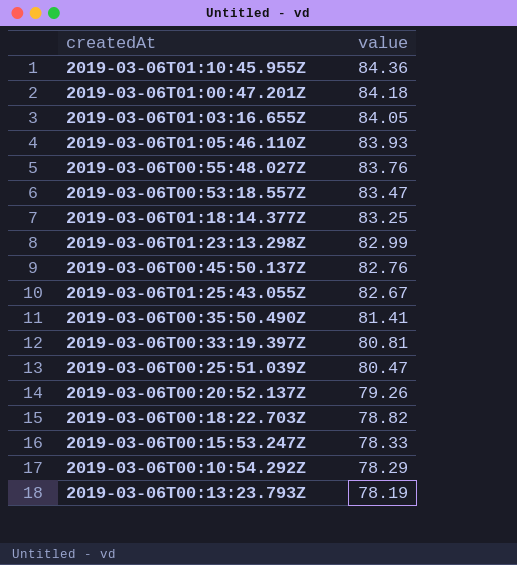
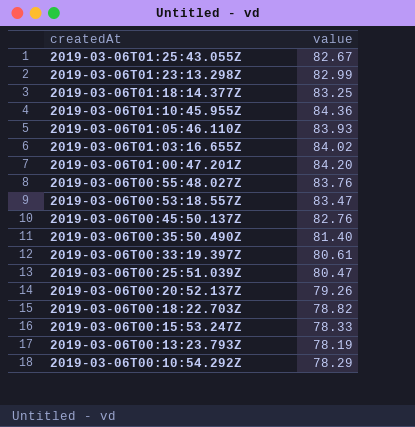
row order: value descending -> createdAt descending
2019-03-06T01:03:16.655Z | value: 84.05 -> 84.02
2019-03-06T01:00:47.201Z | value: 84.18 -> 84.20
2019-03-06T00:35:50.490Z | value: 81.41 -> 81.40
2019-03-06T00:33:19.397Z | value: 80.81 -> 80.61

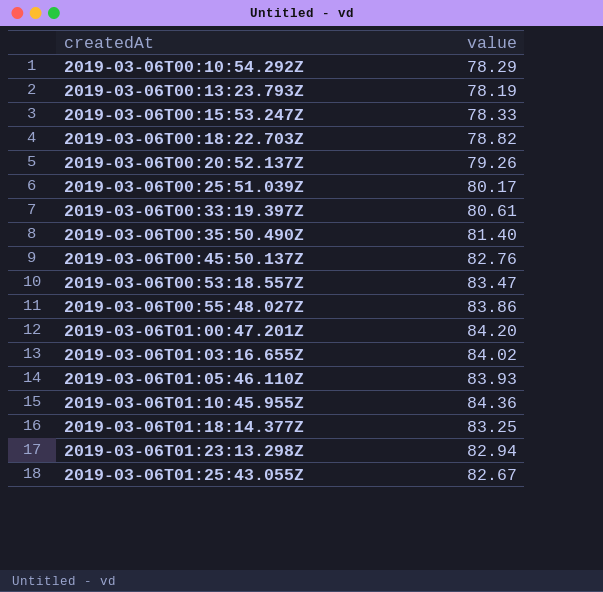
row order: createdAt descending -> createdAt ascending
2019-03-06T00:25:51.039Z | value: 80.47 -> 80.17
2019-03-06T00:55:48.027Z | value: 83.76 -> 83.86
2019-03-06T01:23:13.298Z | value: 82.99 -> 82.94

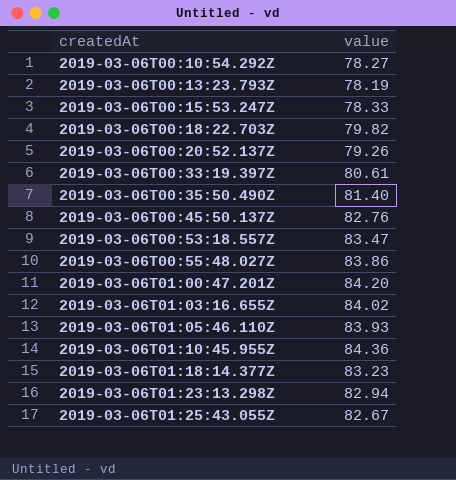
row 2019-03-06T00:25:51.039Z: 80.17 -> none
2019-03-06T00:10:54.292Z | value: 78.29 -> 78.27
2019-03-06T00:18:22.703Z | value: 78.82 -> 79.82
2019-03-06T01:18:14.377Z | value: 83.25 -> 83.23

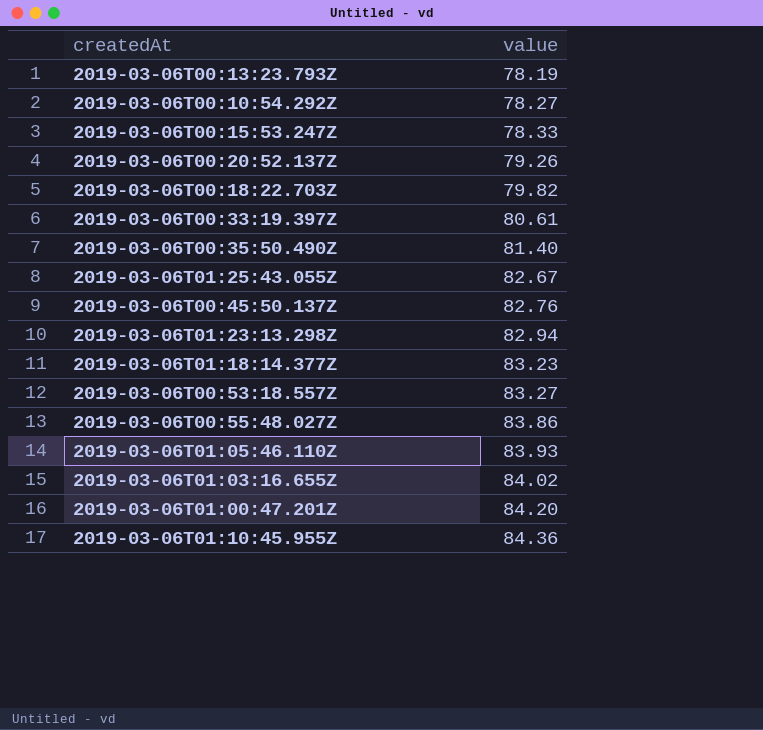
row order: createdAt ascending -> value ascending
2019-03-06T00:53:18.557Z | value: 83.47 -> 83.27

